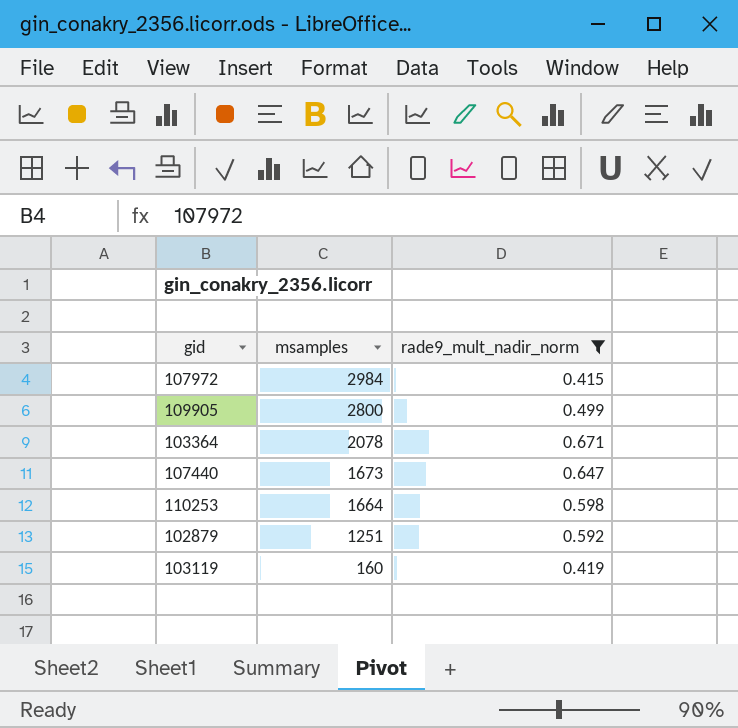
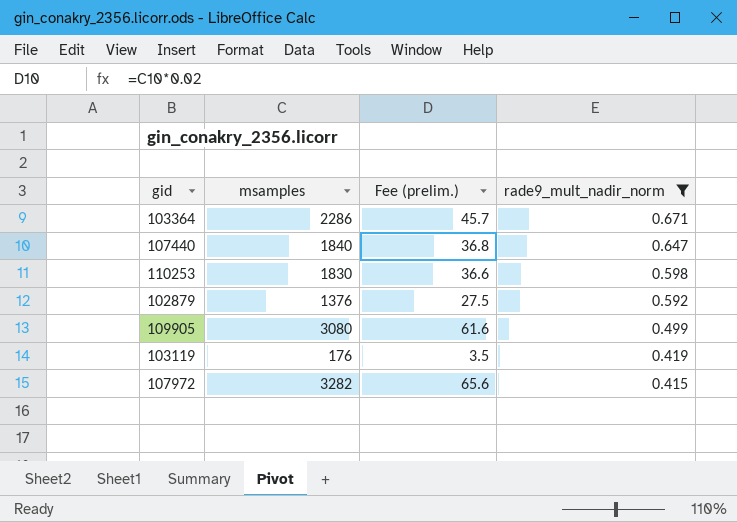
row order: msamples descending -> rade9_mult_nadir_norm descending
column Fee (prelim.) | formula: none -> [msamples] * 0.02
103364 | msamples: 2078 -> 2286
107440 | msamples: 1673 -> 1840
110253 | msamples: 1664 -> 1830
102879 | msamples: 1251 -> 1376
109905 | msamples: 2800 -> 3080
103119 | msamples: 160 -> 176
107972 | msamples: 2984 -> 3282

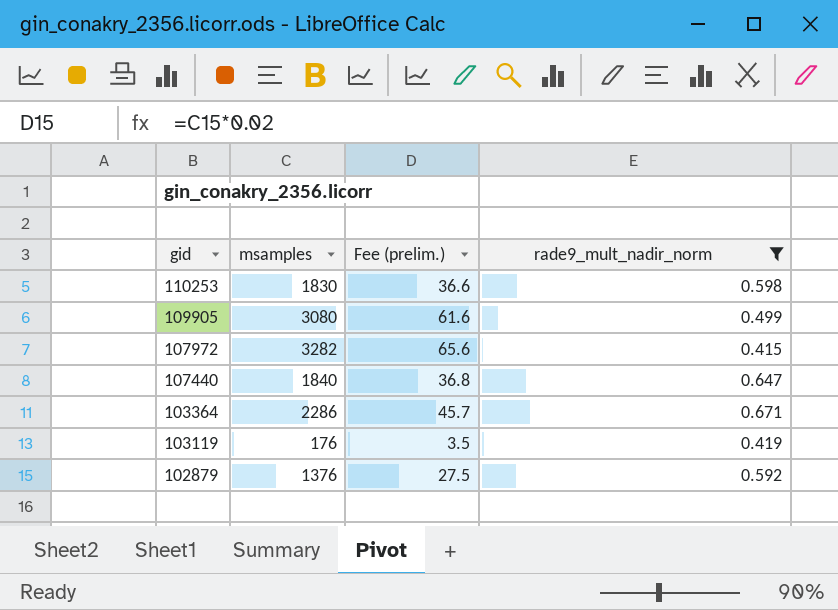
row order: rade9_mult_nadir_norm descending -> gid descending

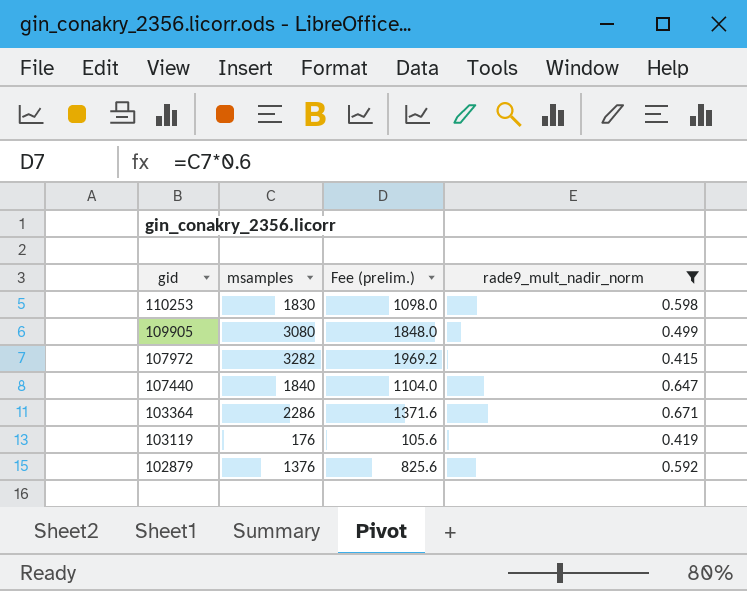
column Fee (prelim.) | formula: [msamples] * 0.02 -> [msamples] * 0.6

